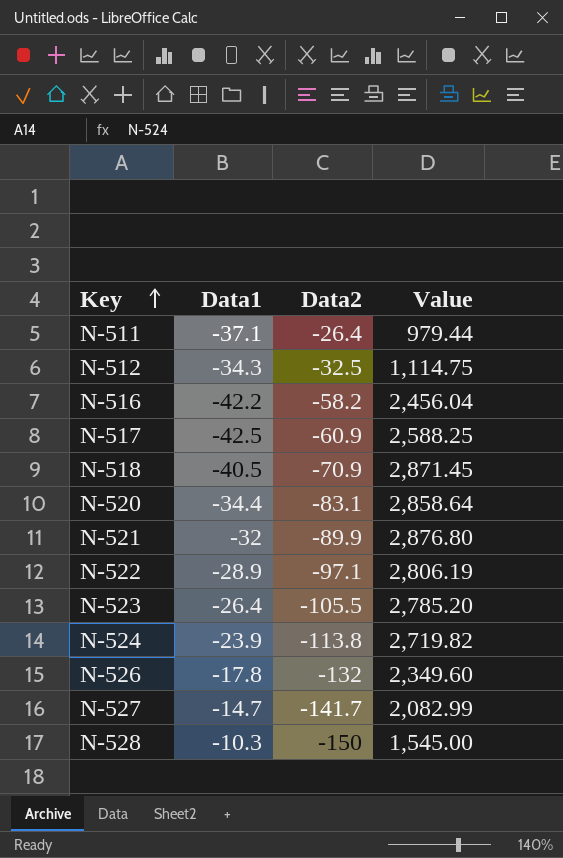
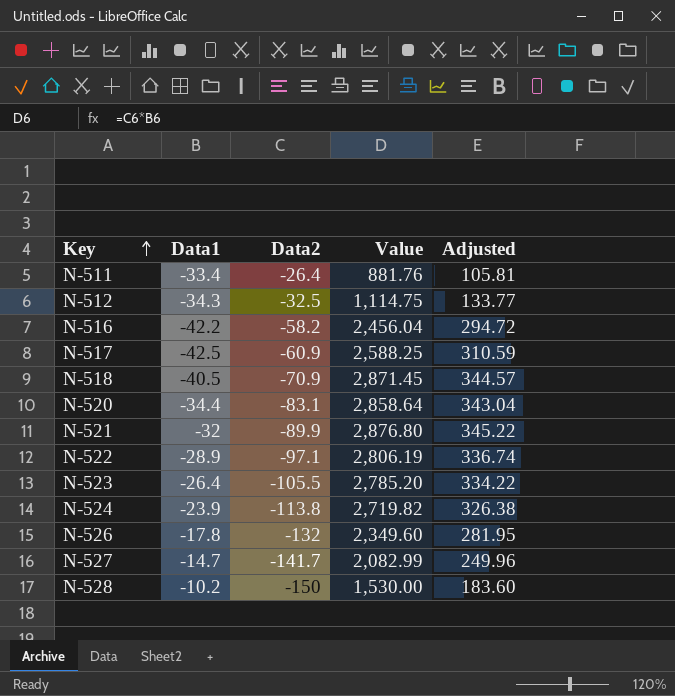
column Adjusted | formula: none -> [Value] * 0.12
N-511 | Data1: -37.1 -> -33.4
N-511 | Value: 979.44 -> 881.76
N-528 | Data1: -10.3 -> -10.2
N-528 | Value: 1,545.00 -> 1,530.00

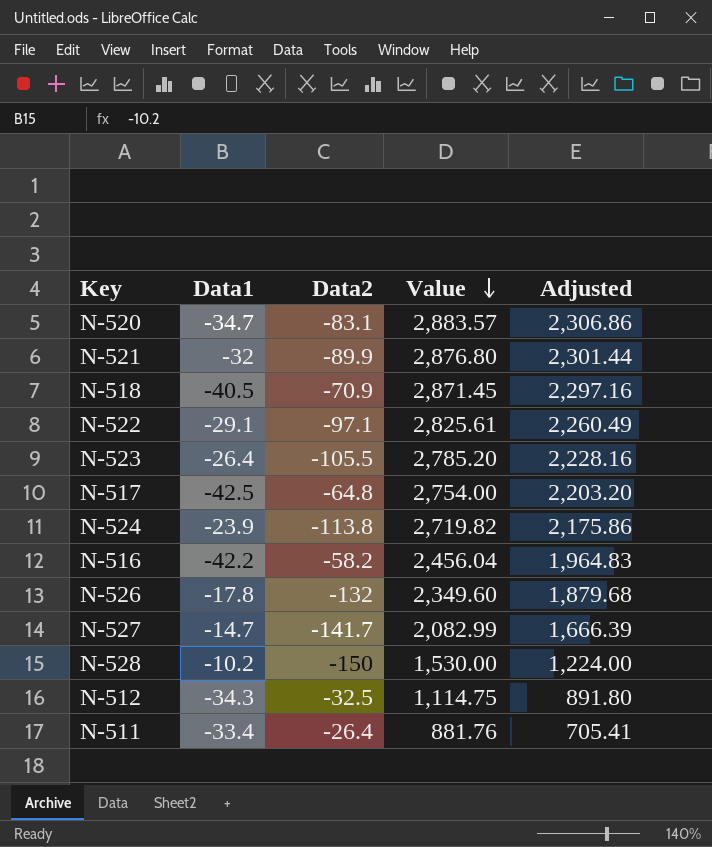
row order: Key ascending -> Value descending
column Adjusted | formula: [Value] * 0.12 -> [Value] * 0.8
N-520 | Data1: -34.4 -> -34.7
N-520 | Value: 2,858.64 -> 2,883.57
N-522 | Data1: -28.9 -> -29.1
N-522 | Value: 2,806.19 -> 2,825.61
N-517 | Data2: -60.9 -> -64.8
N-517 | Value: 2,588.25 -> 2,754.00

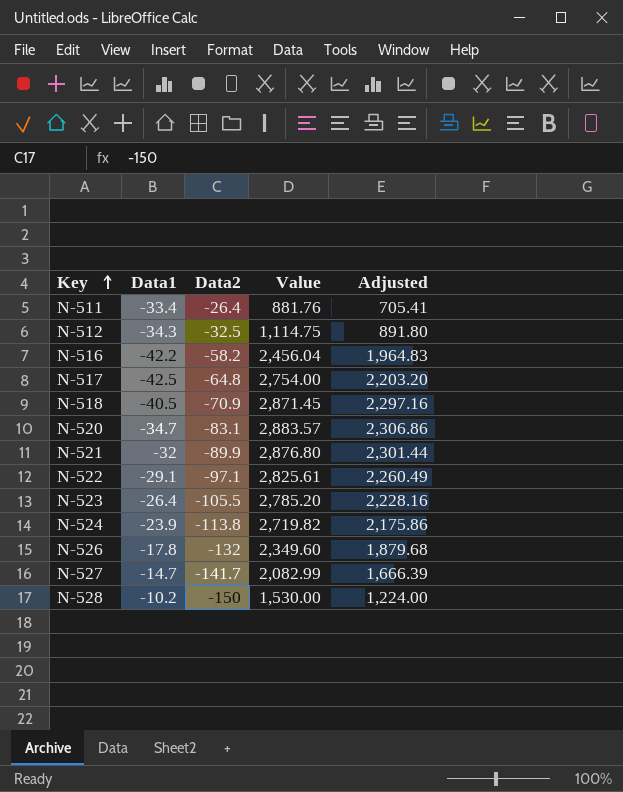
row order: Value descending -> Key ascending

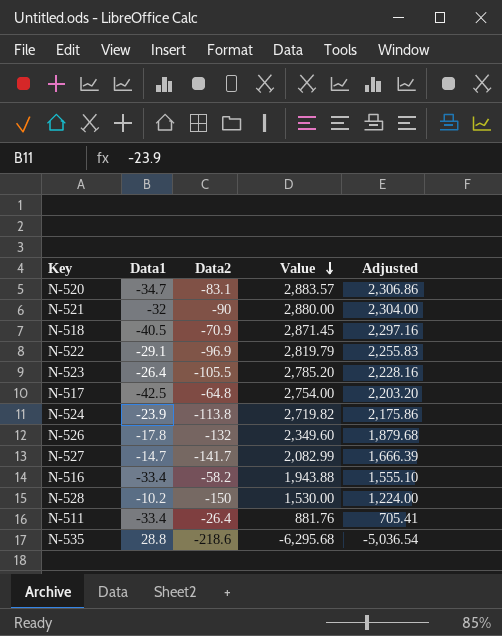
row order: Key ascending -> Value descending
row N-512: -34.3 | -32.5 | 1,114.75 | 891.80 -> none
N-521 | Data2: -89.9 -> -90
N-521 | Value: 2,876.80 -> 2,880.00
N-521 | Adjusted: 2,301.44 -> 2,304.00
N-522 | Data2: -97.1 -> -96.9
N-522 | Value: 2,825.61 -> 2,819.79
N-522 | Adjusted: 2,260.49 -> 2,255.83
N-516 | Data1: -42.2 -> -33.4
N-516 | Value: 2,456.04 -> 1,943.88
N-516 | Adjusted: 1,964.83 -> 1,555.10
row N-535: none -> 28.8 | -218.6 | -6,295.68 | -5,036.54

